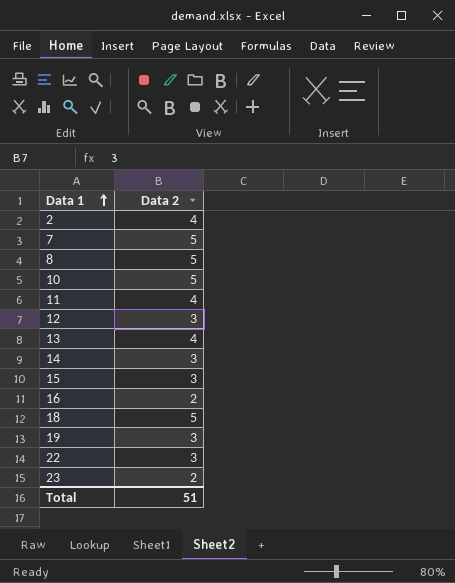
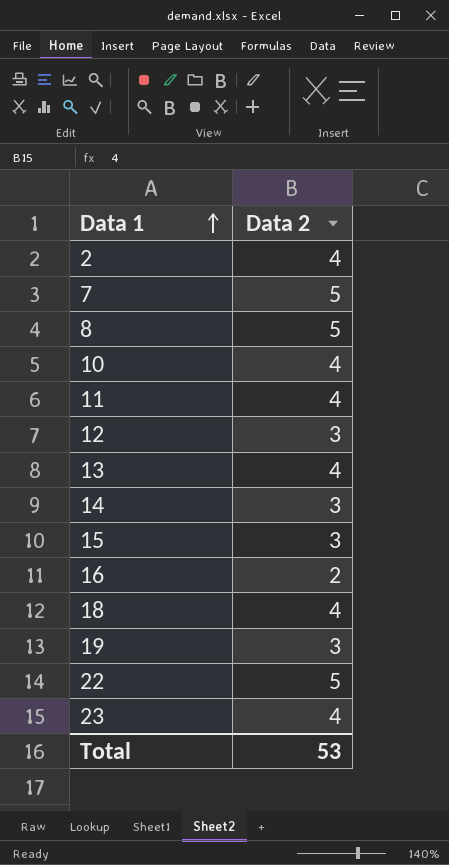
10 | Data 2: 5 -> 4
18 | Data 2: 5 -> 4
22 | Data 2: 3 -> 5
23 | Data 2: 2 -> 4
Total | Data 2: 51 -> 53

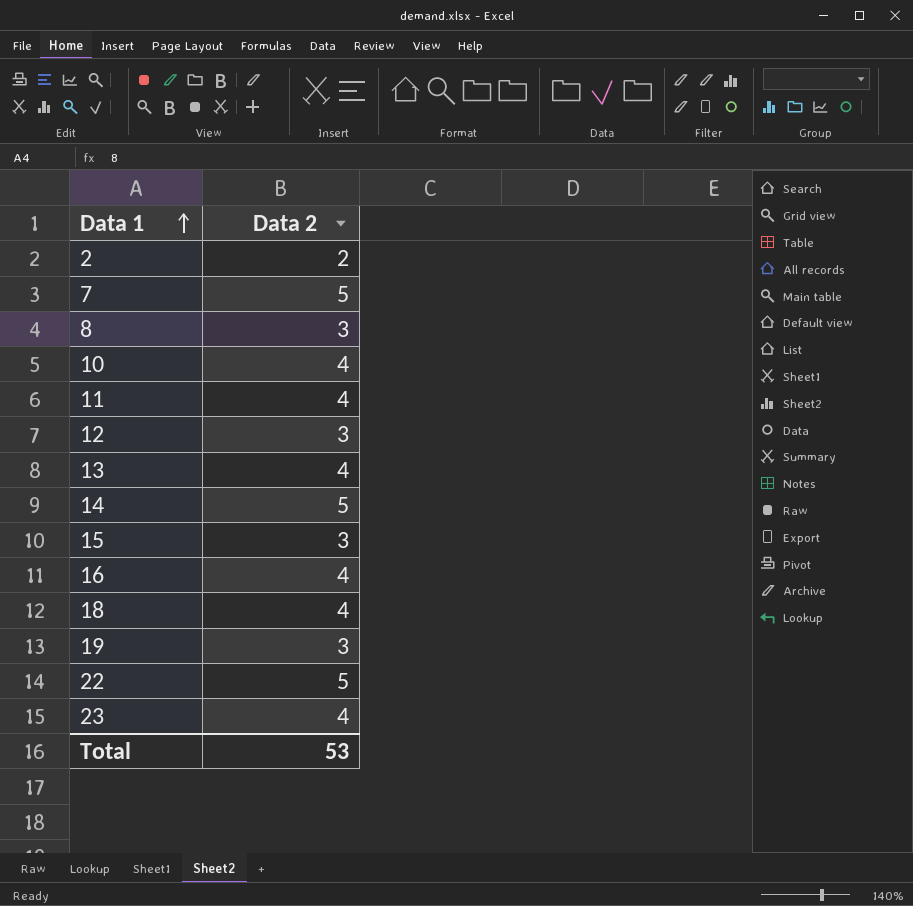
2 | Data 2: 4 -> 2
8 | Data 2: 5 -> 3
14 | Data 2: 3 -> 5
16 | Data 2: 2 -> 4

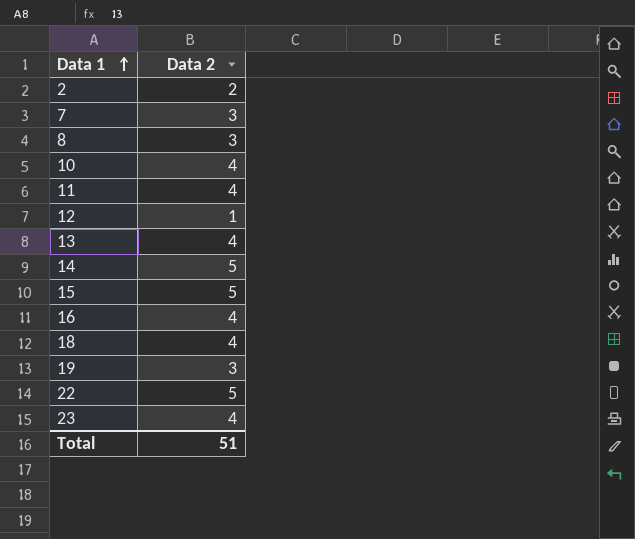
7 | Data 2: 5 -> 3
12 | Data 2: 3 -> 1
15 | Data 2: 3 -> 5
Total | Data 2: 53 -> 51

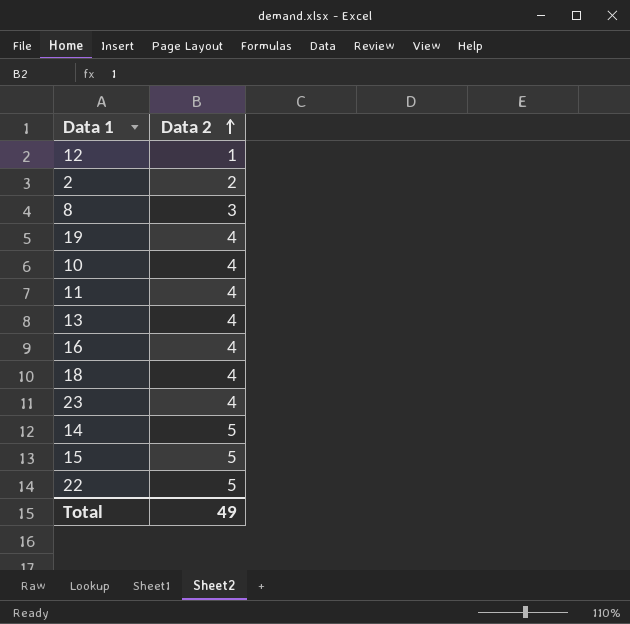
row order: Data 1 ascending -> Data 2 ascending
row 7: 3 -> none
19 | Data 2: 3 -> 4
Total | Data 2: 51 -> 49

